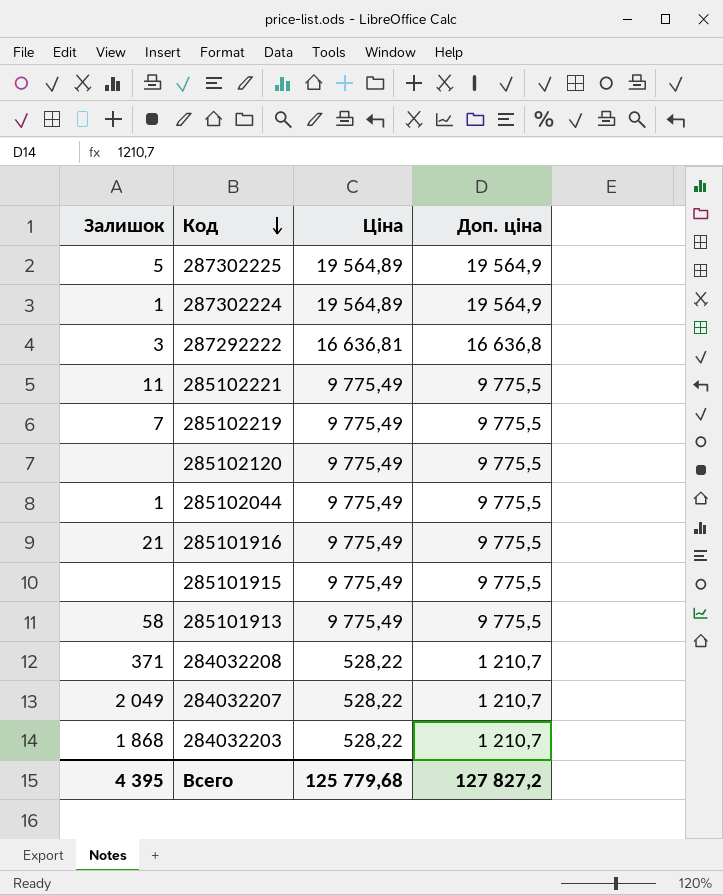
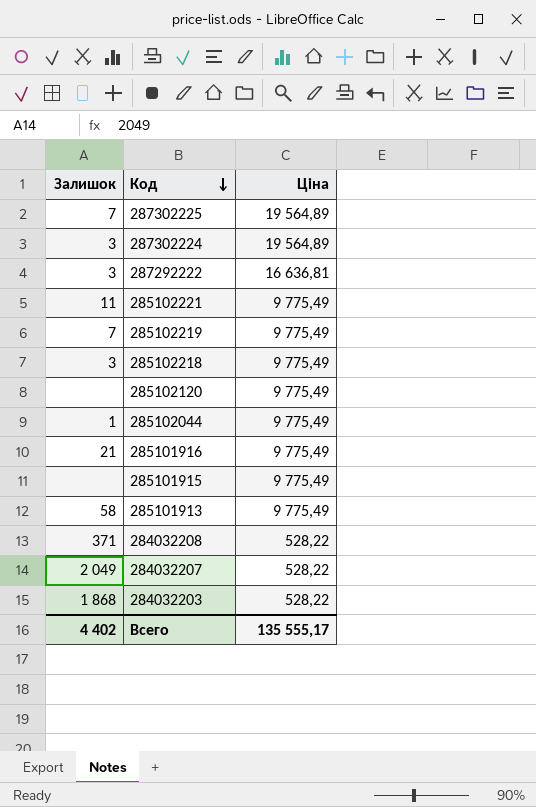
column Доп. ціна | position: 4 -> none
287302225 | Залишок: 5 -> 7
287302224 | Залишок: 1 -> 3
row 285102218: none -> 3 | 9 775,49
Всего | Залишок: 4 395 -> 4 402
Всего | Ціна: 125 779,68 -> 135 555,17

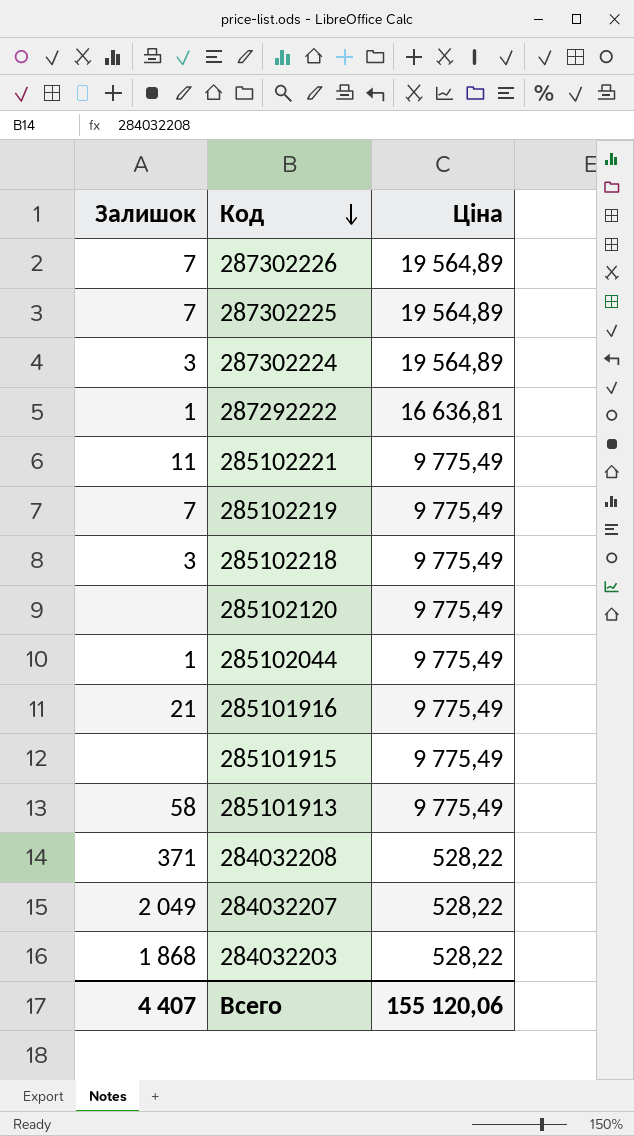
row 287302226: none -> 7 | 19 564,89
287292222 | Залишок: 3 -> 1
Всего | Залишок: 4 402 -> 4 407
Всего | Ціна: 135 555,17 -> 155 120,06

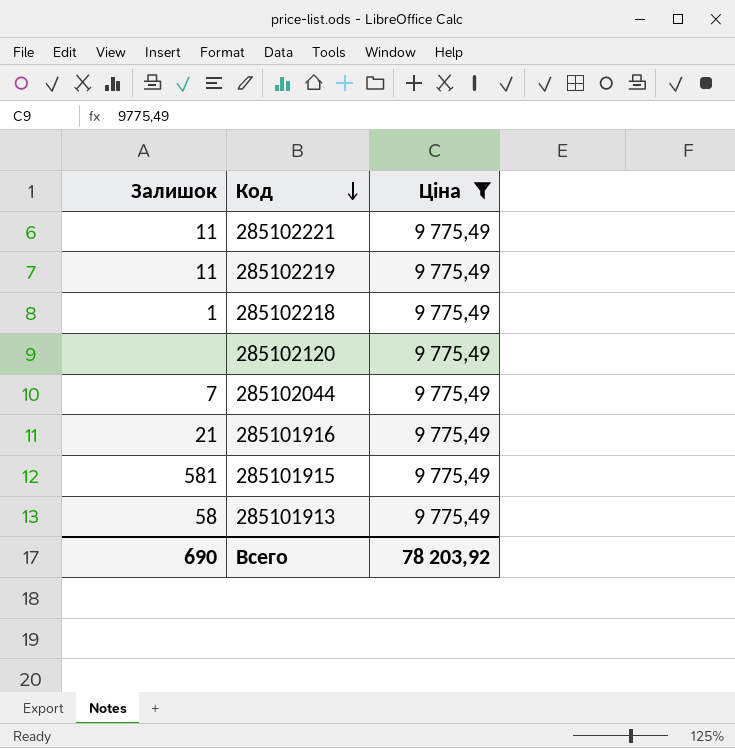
filter: none -> Ціна = 9 775,49
285102219 | Залишок: 7 -> 11
285102218 | Залишок: 3 -> 1
285102044 | Залишок: 1 -> 7
285101915 | Залишок: none -> 581
Всего | Залишок: 4 407 -> 690
Всего | Ціна: 155 120,06 -> 78 203,92

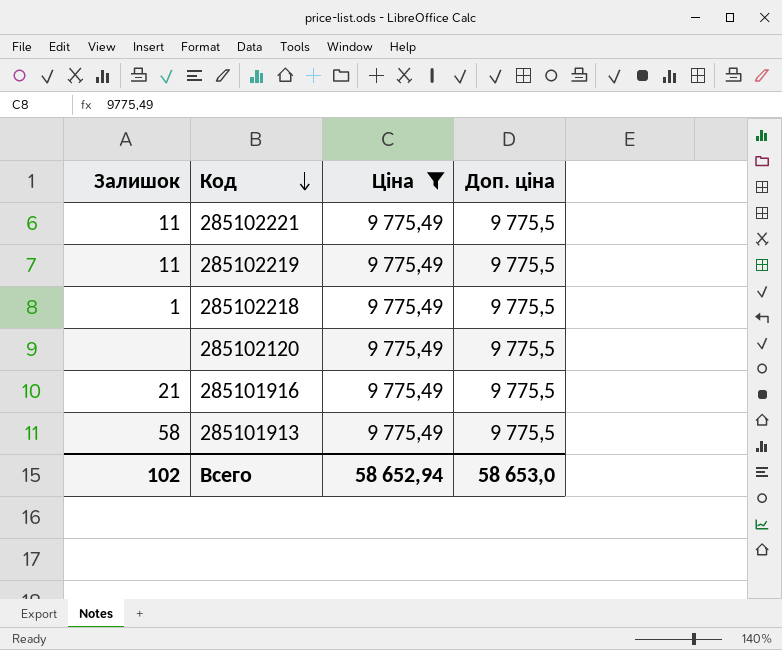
column Доп. ціна | position: none -> 4
row 285102044: 7 | 9 775,49 -> none
row 285101915: 581 | 9 775,49 -> none
Всего | Залишок: 690 -> 102
Всего | Ціна: 78 203,92 -> 58 652,94

